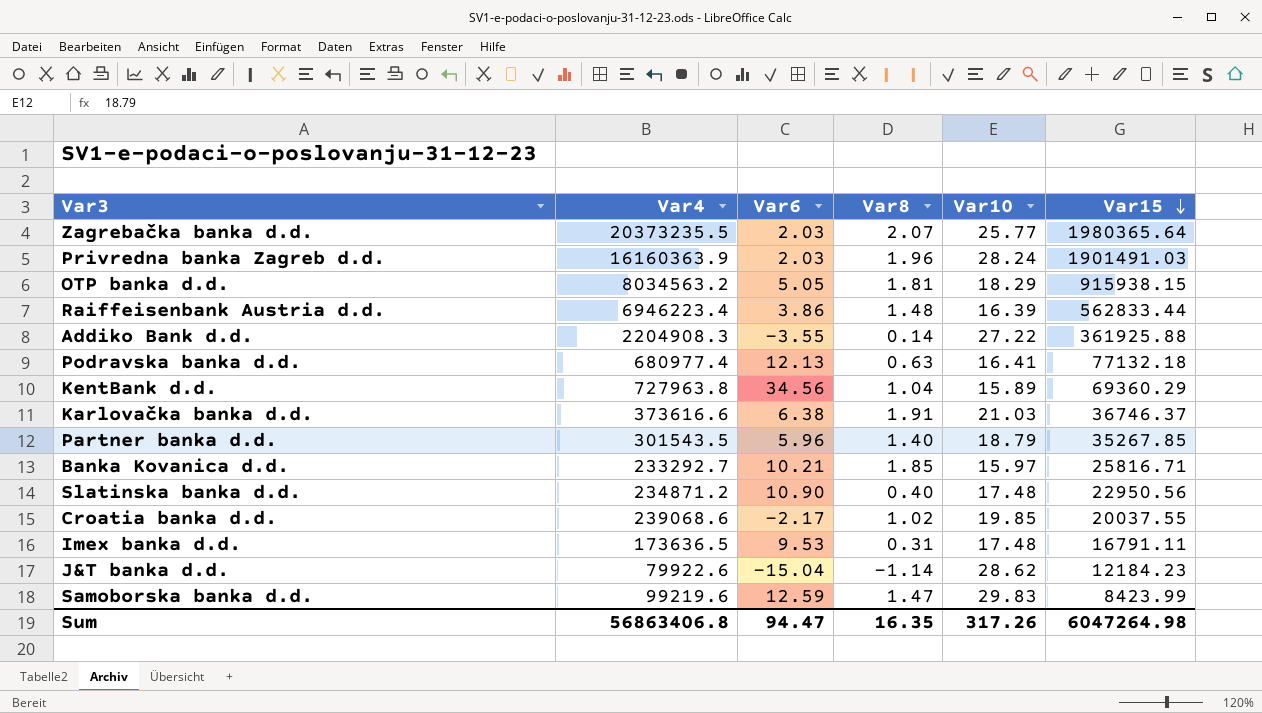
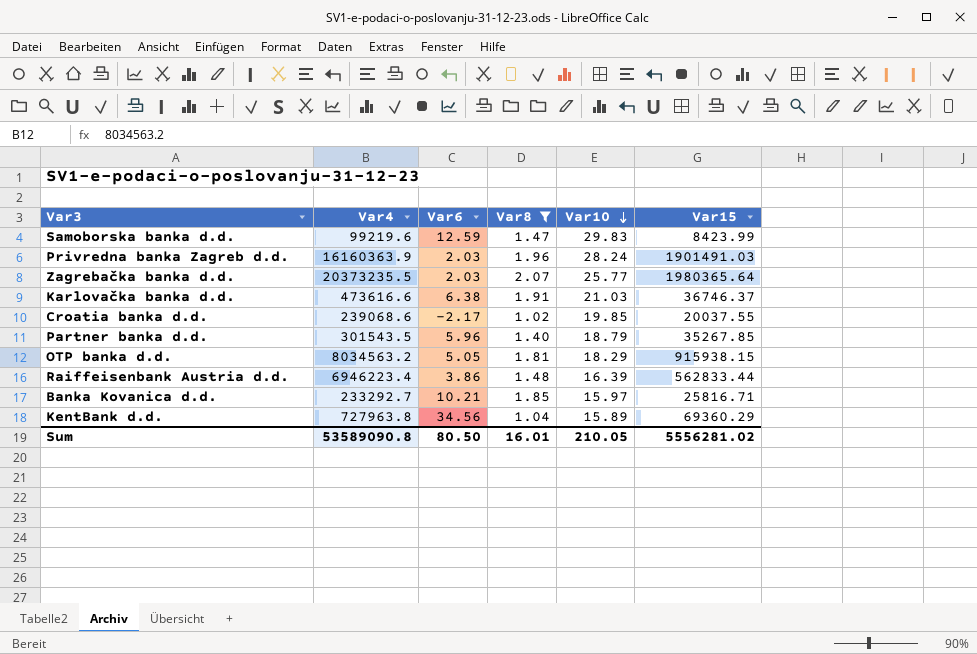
filter: none -> Var8 >= 1.02
row order: Var15 descending -> Var10 descending
Karlovačka banka d.d. | Var4: 373616.6 -> 473616.6
Sum | Var4: 56863406.8 -> 53589090.8
Sum | Var6: 94.47 -> 80.50
Sum | Var8: 16.35 -> 16.01
Sum | Var10: 317.26 -> 210.05
Sum | Var15: 6047264.98 -> 5556281.02

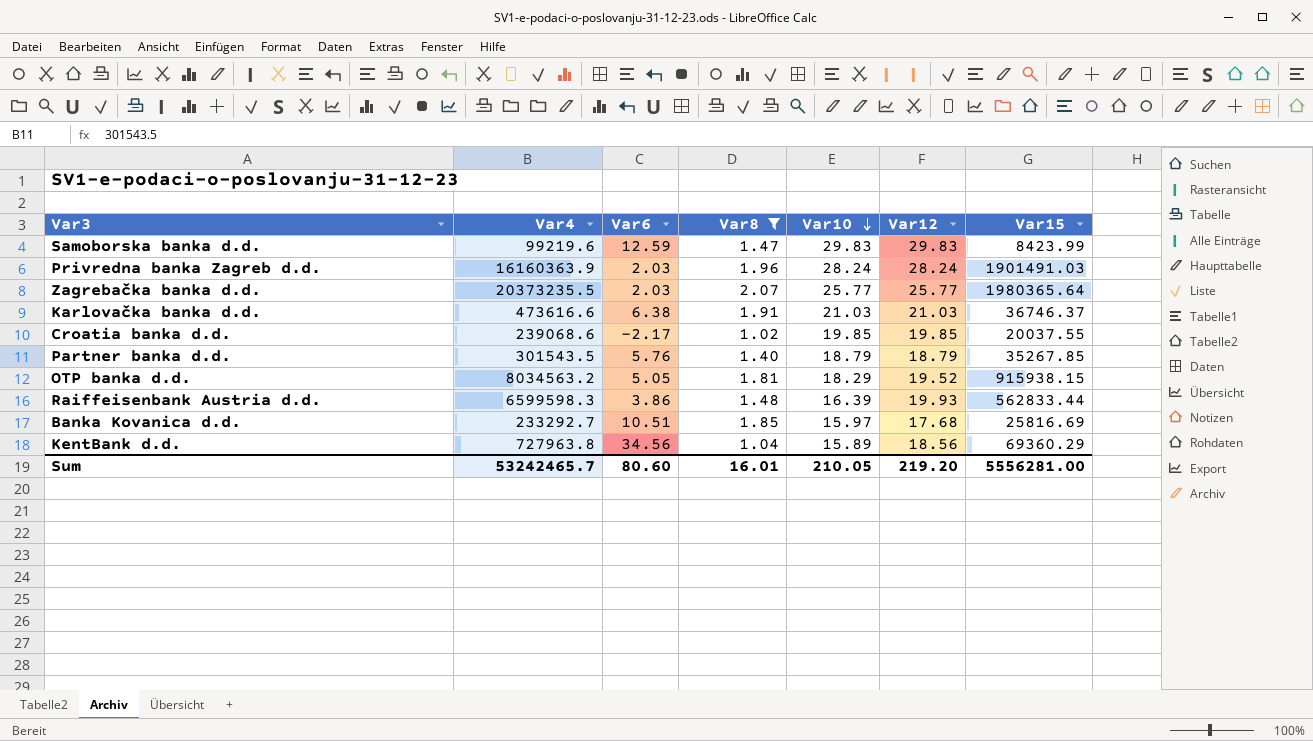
column Var12 | position: none -> 6
Partner banka d.d. | Var6: 5.96 -> 5.76
Raiffeisenbank Austria d.d. | Var4: 6946223.4 -> 6599598.3
Banka Kovanica d.d. | Var6: 10.21 -> 10.51
Banka Kovanica d.d. | Var15: 25816.71 -> 25816.69
Sum | Var4: 53589090.8 -> 53242465.7
Sum | Var6: 80.50 -> 80.60
Sum | Var15: 5556281.02 -> 5556281.00

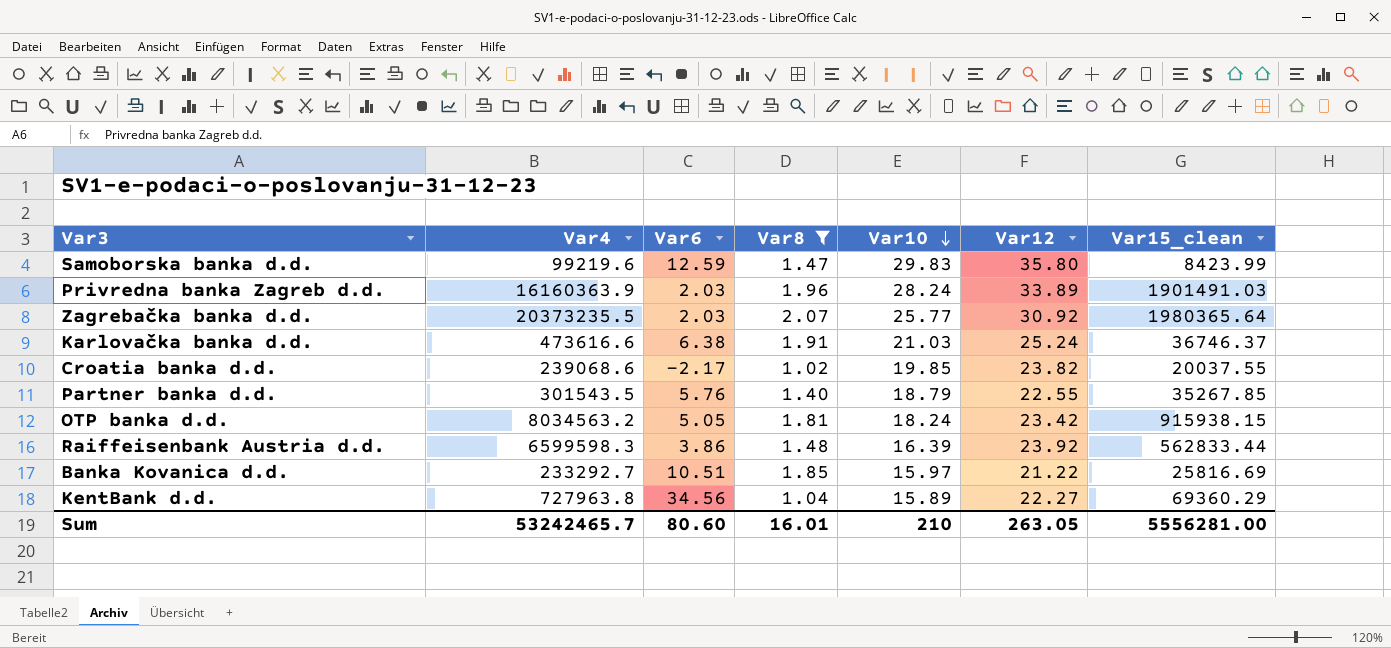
column name: Var15 -> Var15_clean
Samoborska banka d.d. | Var12: 29.83 -> 35.80
Privredna banka Zagreb d.d. | Var12: 28.24 -> 33.89
Zagrebačka banka d.d. | Var12: 25.77 -> 30.92
Karlovačka banka d.d. | Var12: 21.03 -> 25.24
Croatia banka d.d. | Var12: 19.85 -> 23.82
Partner banka d.d. | Var12: 18.79 -> 22.55
OTP banka d.d. | Var10: 18.29 -> 18.24
OTP banka d.d. | Var12: 19.52 -> 23.42
Raiffeisenbank Austria d.d. | Var12: 19.93 -> 23.92
Banka Kovanica d.d. | Var12: 17.68 -> 21.22
KentBank d.d. | Var12: 18.56 -> 22.27
Sum | Var10: 210.05 -> 210
Sum | Var12: 219.20 -> 263.05

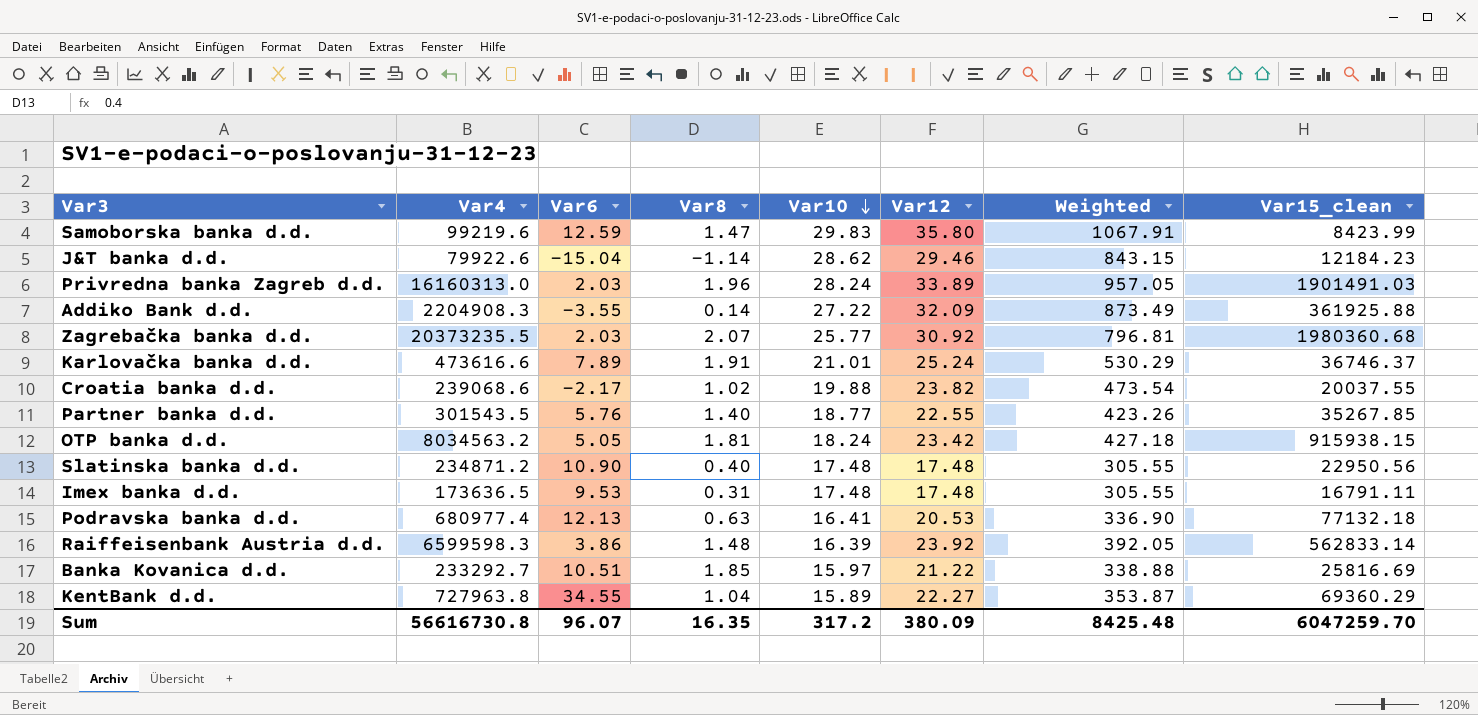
filter: Var8 >= 1.02 -> none
column Weighted | formula: none -> [Var10] * [Var12]
Privredna banka Zagreb d.d. | Var4: 16160363.9 -> 16160313.0
Zagrebačka banka d.d. | Var15_clean: 1980365.64 -> 1980360.68
Karlovačka banka d.d. | Var6: 6.38 -> 7.89
Karlovačka banka d.d. | Var10: 21.03 -> 21.01
Croatia banka d.d. | Var10: 19.85 -> 19.88
Partner banka d.d. | Var10: 18.79 -> 18.77
Raiffeisenbank Austria d.d. | Var15_clean: 562833.44 -> 562833.14
KentBank d.d. | Var6: 34.56 -> 34.55
Sum | Var4: 53242465.7 -> 56616730.8
Sum | Var6: 80.60 -> 96.07
Sum | Var8: 16.01 -> 16.35
Sum | Var10: 210 -> 317.2
Sum | Var12: 263.05 -> 380.09
Sum | Var15_clean: 5556281.00 -> 6047259.70

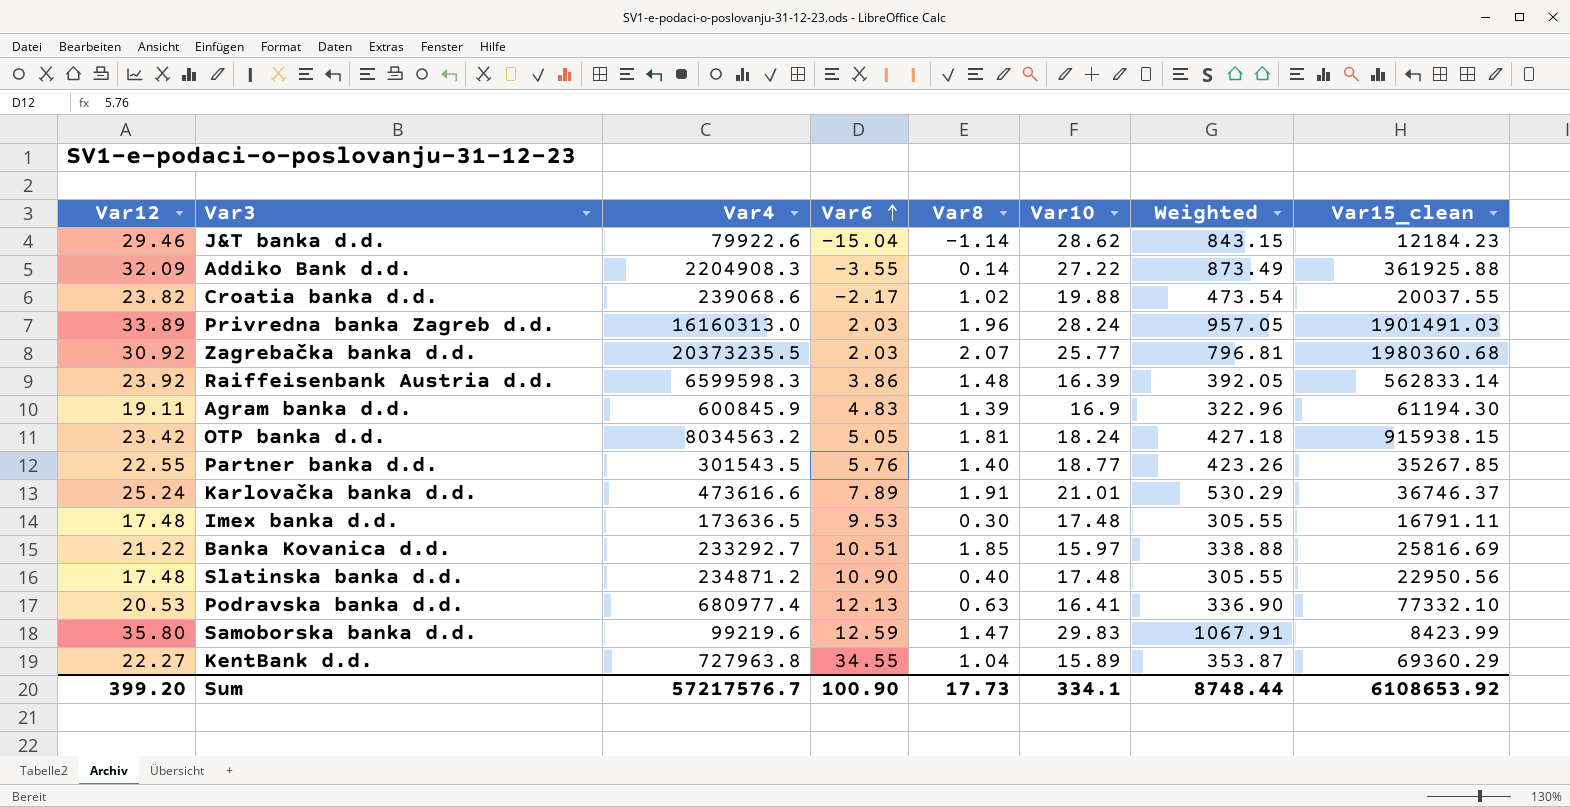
row order: Var10 descending -> Var6 ascending
column Var12 | position: 6 -> 1
row Agram banka d.d.: none -> 19.11 | 600845.9 | 4.83 | 1.39 | 16.9 | 322.96 | 61194.30
Imex banka d.d. | Var8: 0.31 -> 0.30
Podravska banka d.d. | Var15_clean: 77132.18 -> 77332.10
Sum | Var12: 380.09 -> 399.20
Sum | Var4: 56616730.8 -> 57217576.7
Sum | Var6: 96.07 -> 100.90
Sum | Var8: 16.35 -> 17.73
Sum | Var10: 317.2 -> 334.1
Sum | Weighted: 8425.48 -> 8748.44
Sum | Var15_clean: 6047259.70 -> 6108653.92

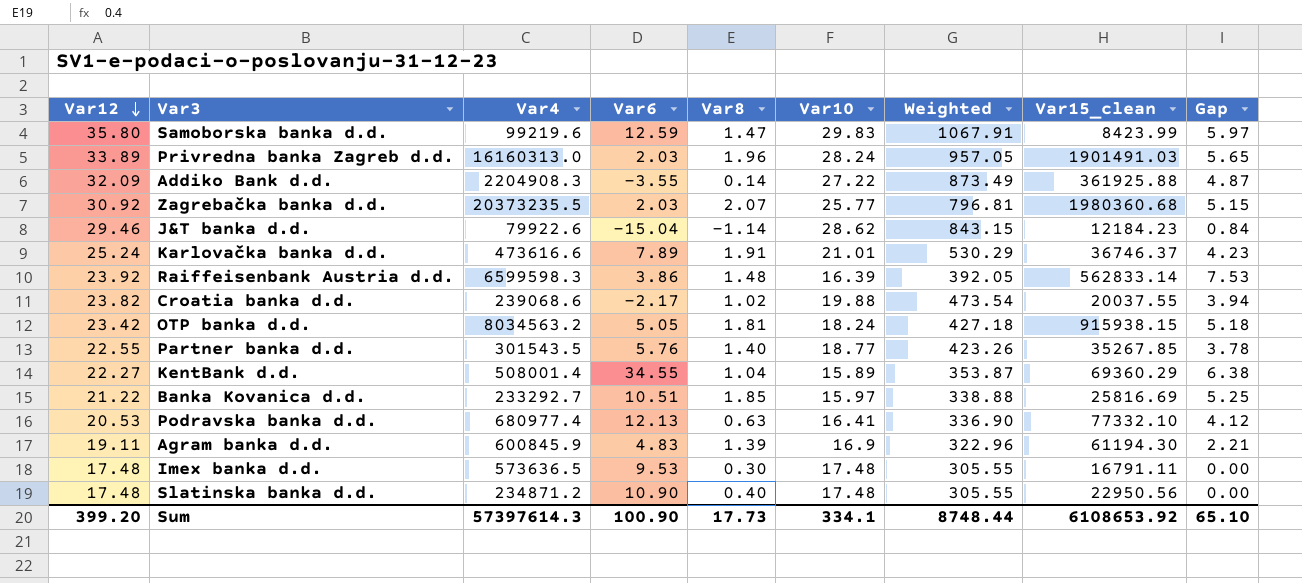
row order: Var6 ascending -> Var12 descending
column Gap | formula: none -> [Var12] - [Var10]
KentBank d.d. | Var4: 727963.8 -> 508001.4
Imex banka d.d. | Var4: 173636.5 -> 573636.5
Sum | Var4: 57217576.7 -> 57397614.3

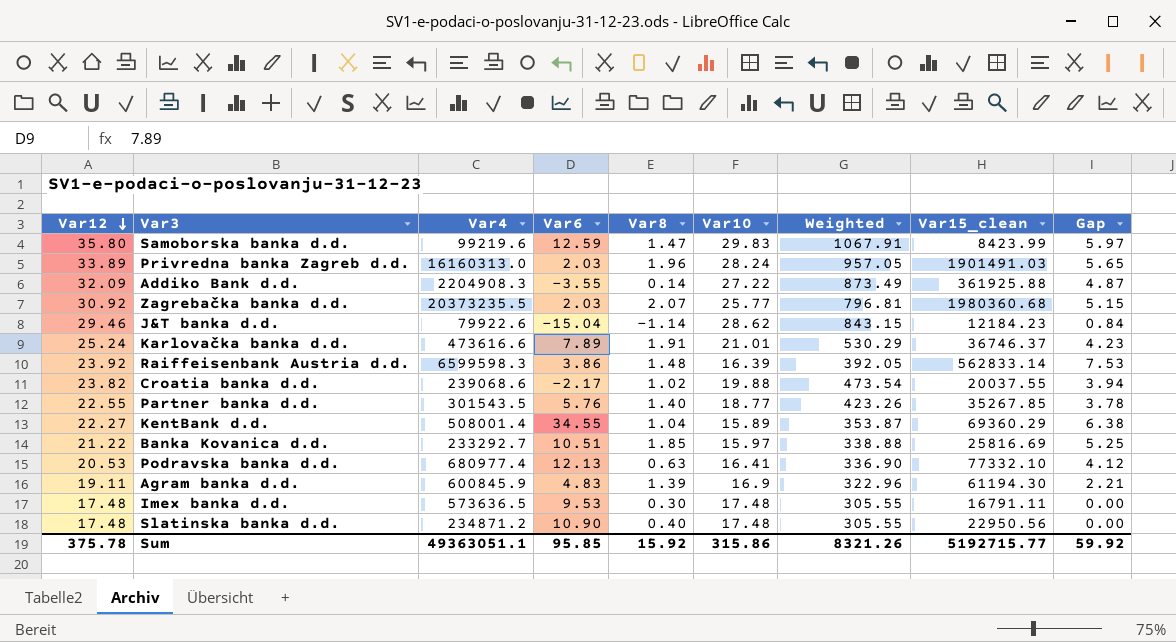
row OTP banka d.d.: 23.42 | 8034563.2 | 5.05 | 1.81 | 18.24 | 427.18 | 915938.15 | 5.18 -> none
Sum | Var12: 399.20 -> 375.78
Sum | Var4: 57397614.3 -> 49363051.1
Sum | Var6: 100.90 -> 95.85
Sum | Var8: 17.73 -> 15.92
Sum | Var10: 334.1 -> 315.86
Sum | Weighted: 8748.44 -> 8321.26
Sum | Var15_clean: 6108653.92 -> 5192715.77
Sum | Gap: 65.10 -> 59.92

